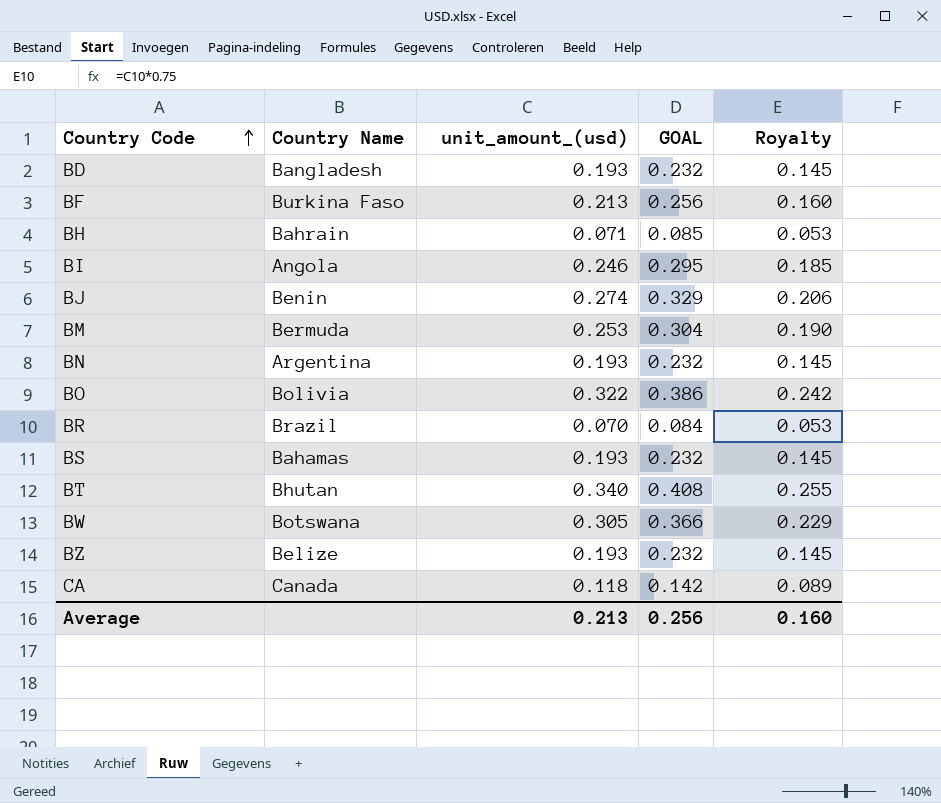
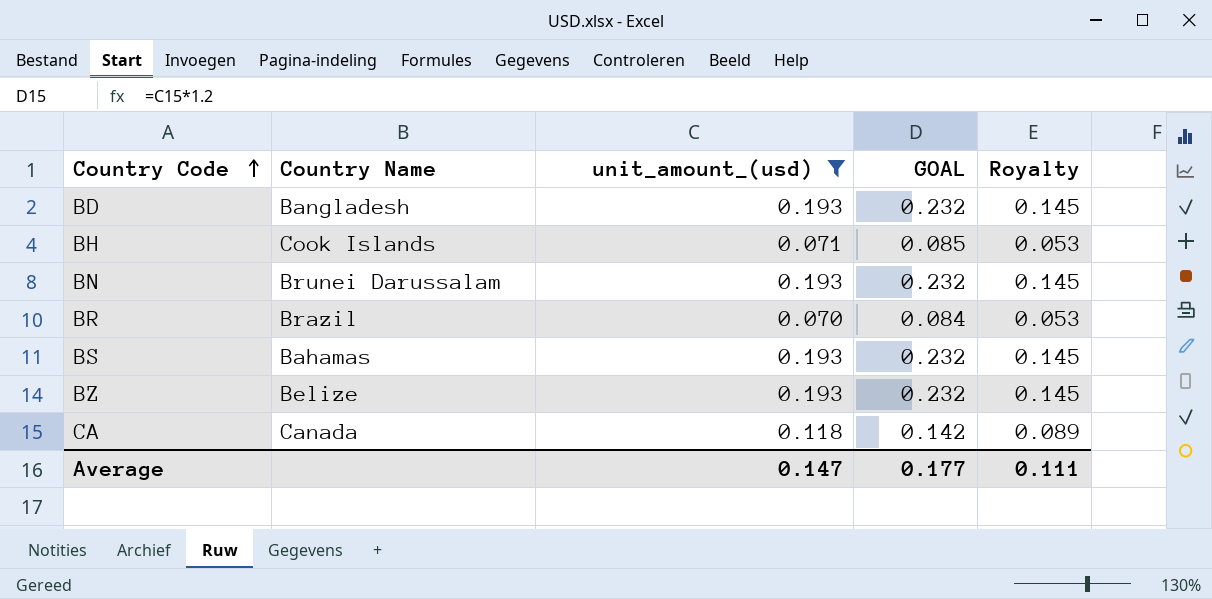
filter: none -> unit_amount_(usd) <= 0.193
BH | Country Name: Bahrain -> Cook Islands
BN | Country Name: Argentina -> Brunei Darussalam
Average | unit_amount_(usd): 0.213 -> 0.147
Average | GOAL: 0.256 -> 0.177
Average | Royalty: 0.160 -> 0.111

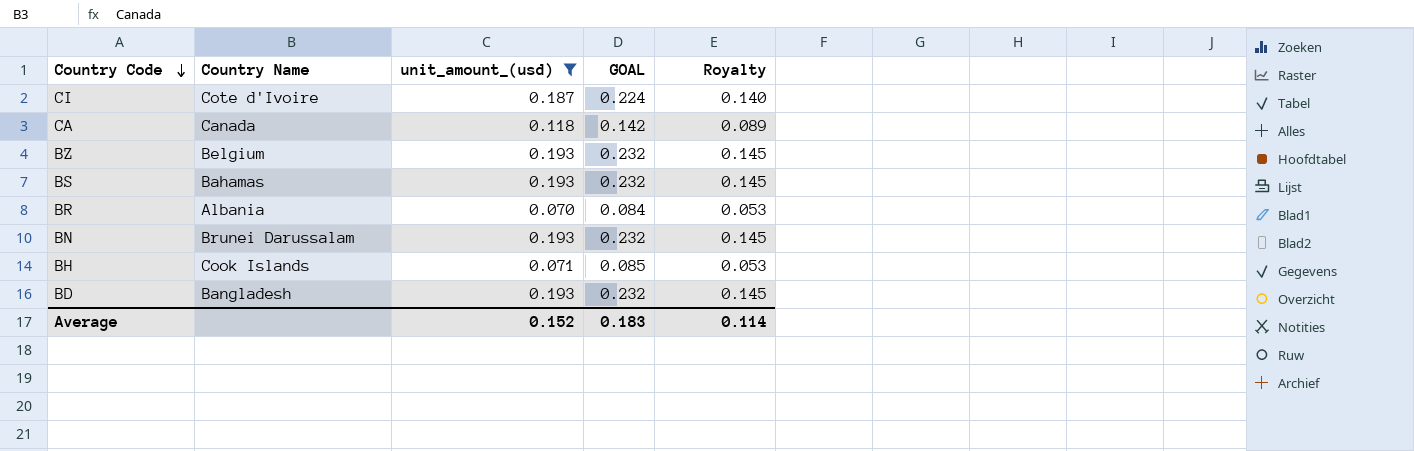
row order: Country Code ascending -> Country Code descending
row CI: none -> Cote d'Ivoire | 0.187 | 0.224 | 0.140
BZ | Country Name: Belize -> Belgium
BR | Country Name: Brazil -> Albania
Average | unit_amount_(usd): 0.147 -> 0.152
Average | GOAL: 0.177 -> 0.183
Average | Royalty: 0.111 -> 0.114

